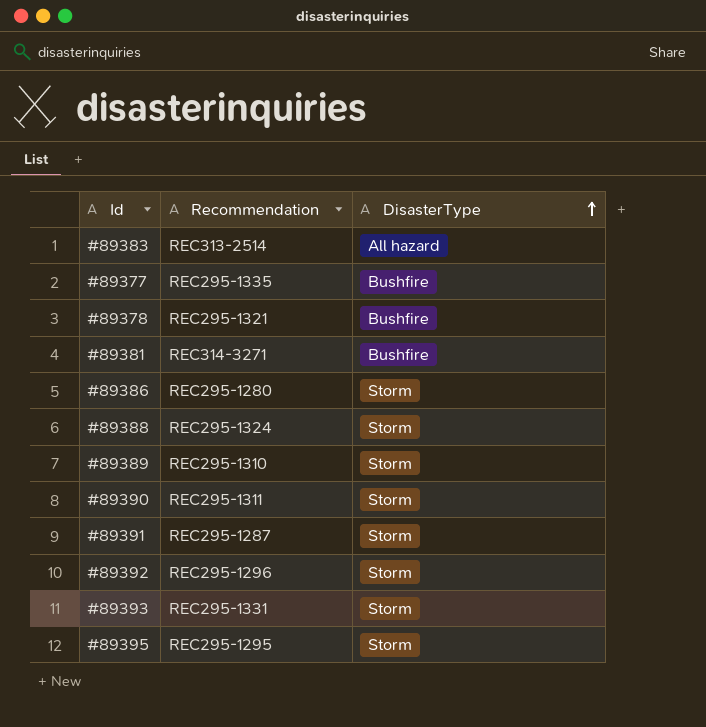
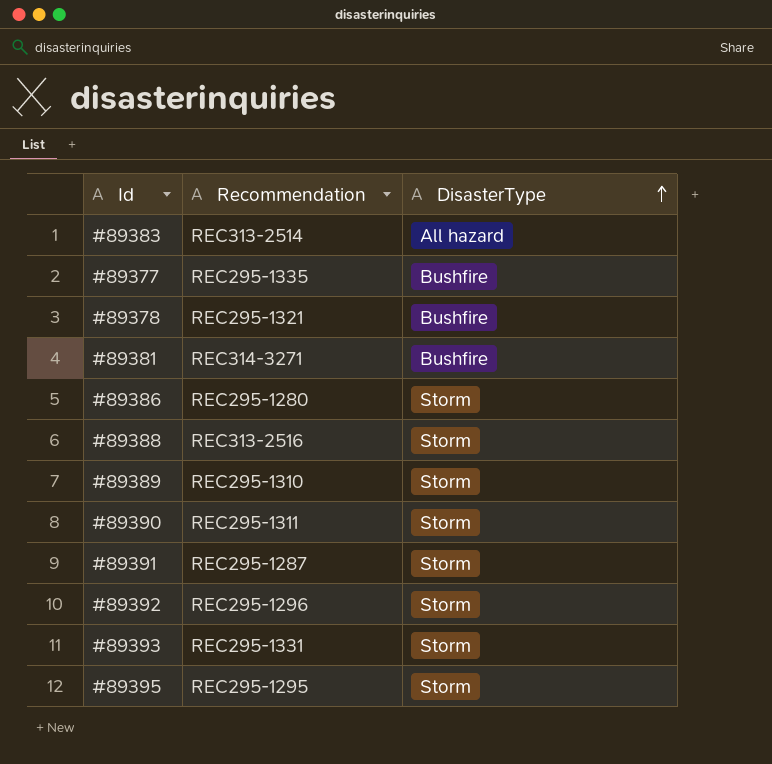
#89388 | Recommendation: REC295-1324 -> REC313-2516

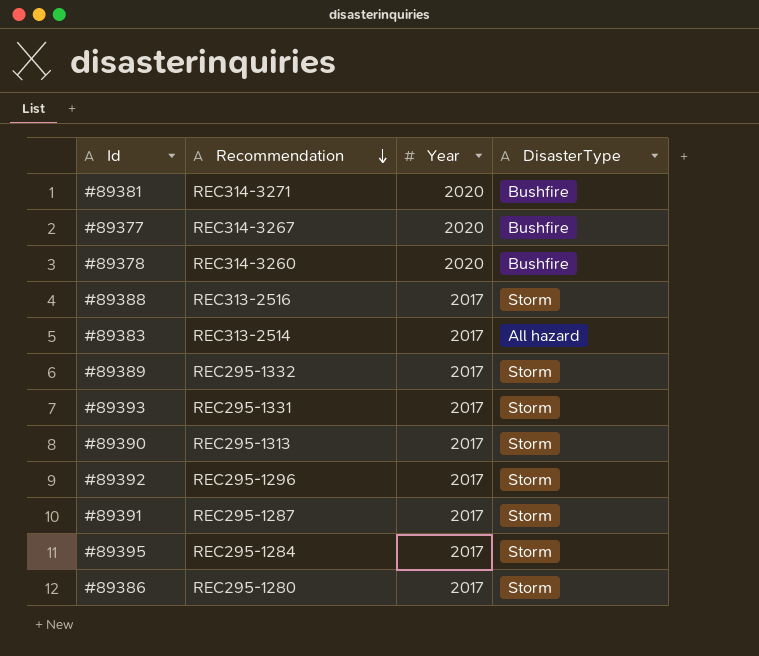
row order: DisasterType ascending -> Recommendation descending
column Year | position: none -> 3
#89377 | Recommendation: REC295-1335 -> REC314-3267
#89378 | Recommendation: REC295-1321 -> REC314-3260
#89389 | Recommendation: REC295-1310 -> REC295-1332
#89390 | Recommendation: REC295-1311 -> REC295-1313
#89395 | Recommendation: REC295-1295 -> REC295-1284

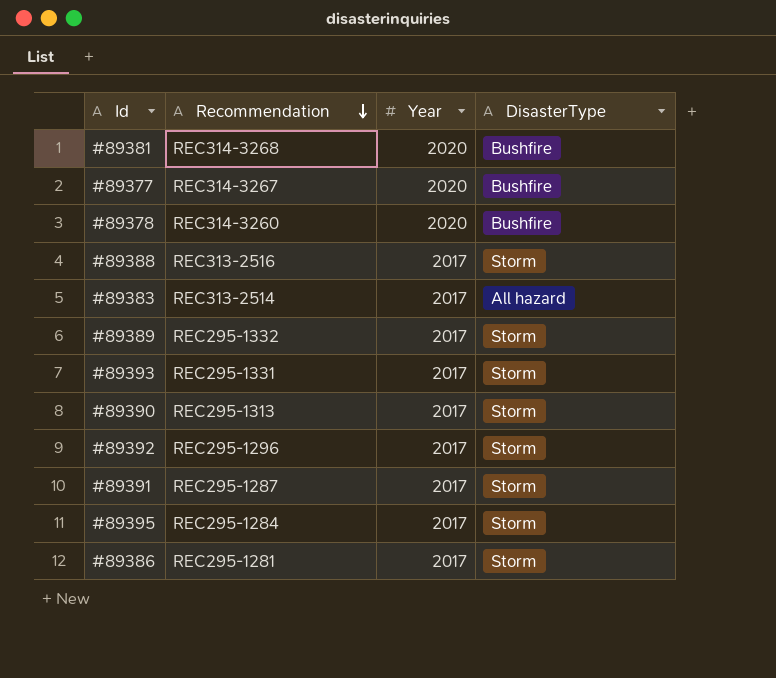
#89381 | Recommendation: REC314-3271 -> REC314-3268
#89386 | Recommendation: REC295-1280 -> REC295-1281

